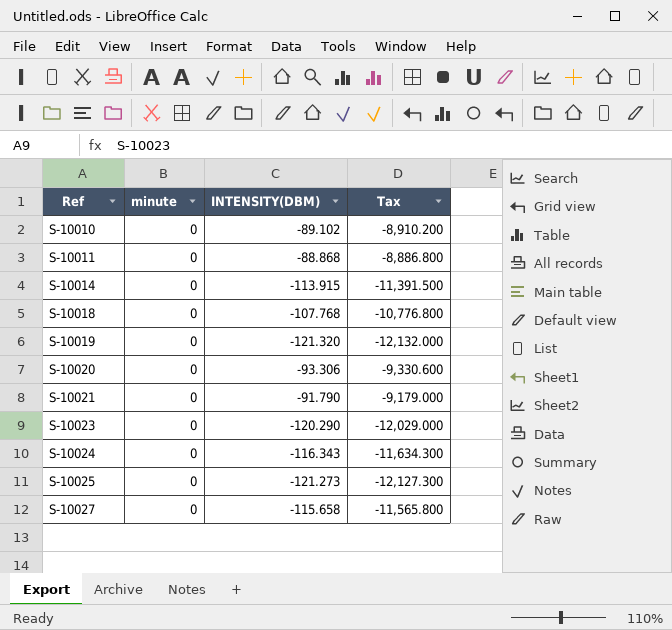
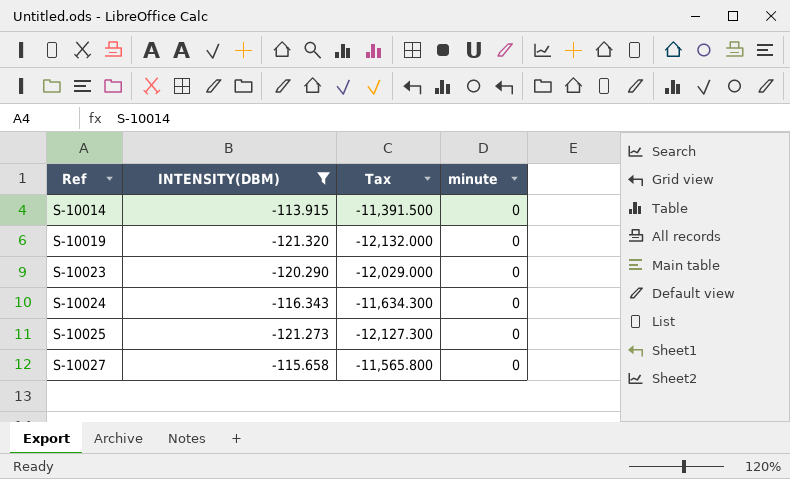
filter: none -> INTENSITY(DBM) <= -113.915
column minute | position: 2 -> 4

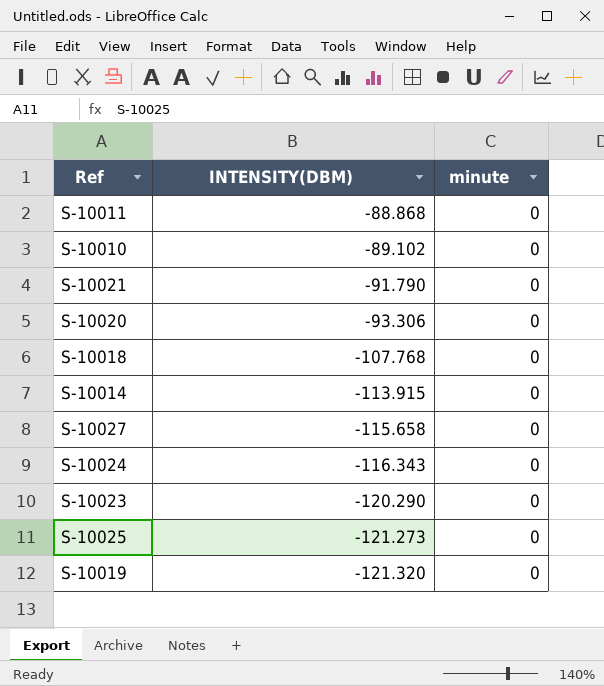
filter: INTENSITY(DBM) <= -113.915 -> none
row order: Ref ascending -> INTENSITY(DBM) descending
column Tax | formula: [INTENSITY(DBM)] * 100 -> none

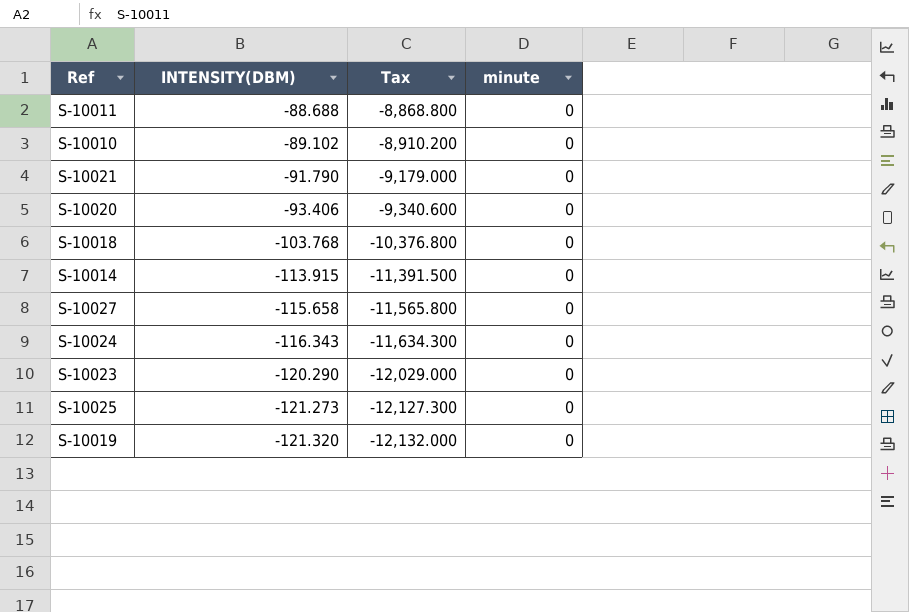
column Tax | formula: none -> [INTENSITY(DBM)] * 100
S-10011 | INTENSITY(DBM): -88.868 -> -88.688
S-10020 | INTENSITY(DBM): -93.306 -> -93.406
S-10018 | INTENSITY(DBM): -107.768 -> -103.768

